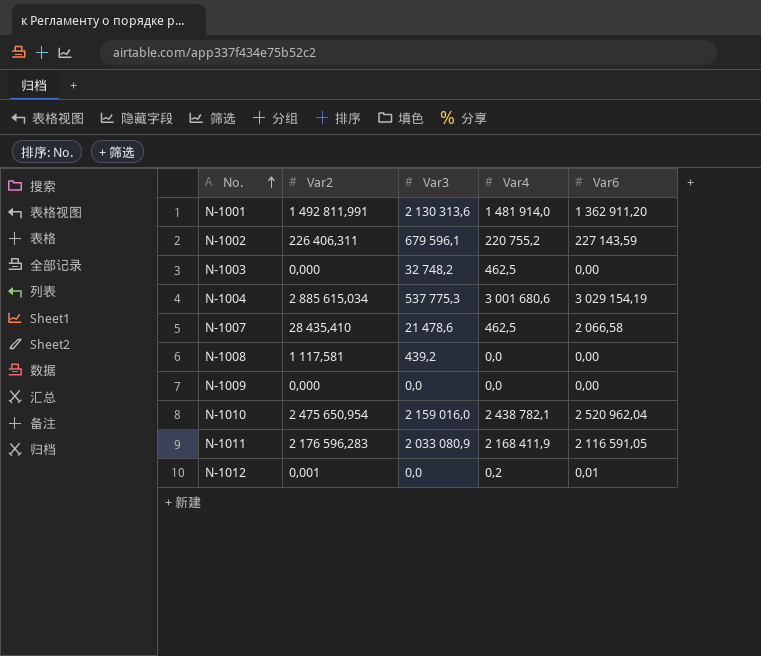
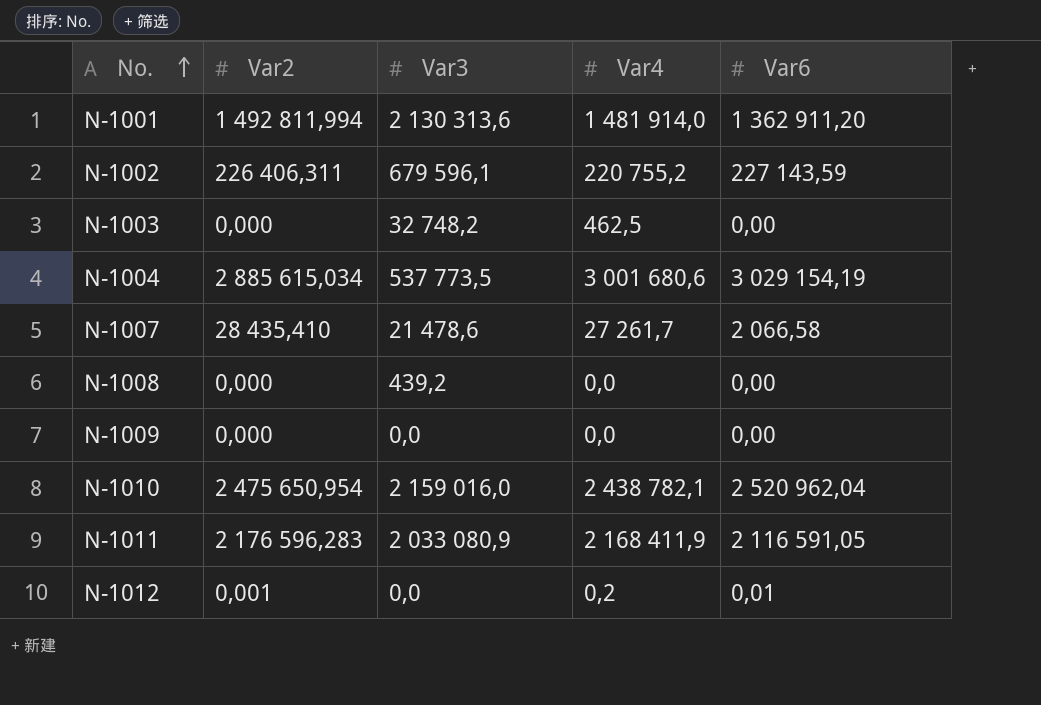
N-1001 | Var2: 1 492 811,991 -> 1 492 811,994
N-1004 | Var3: 537 775,3 -> 537 773,5
N-1007 | Var4: 462,5 -> 27 261,7
N-1008 | Var2: 1 117,581 -> 0,000

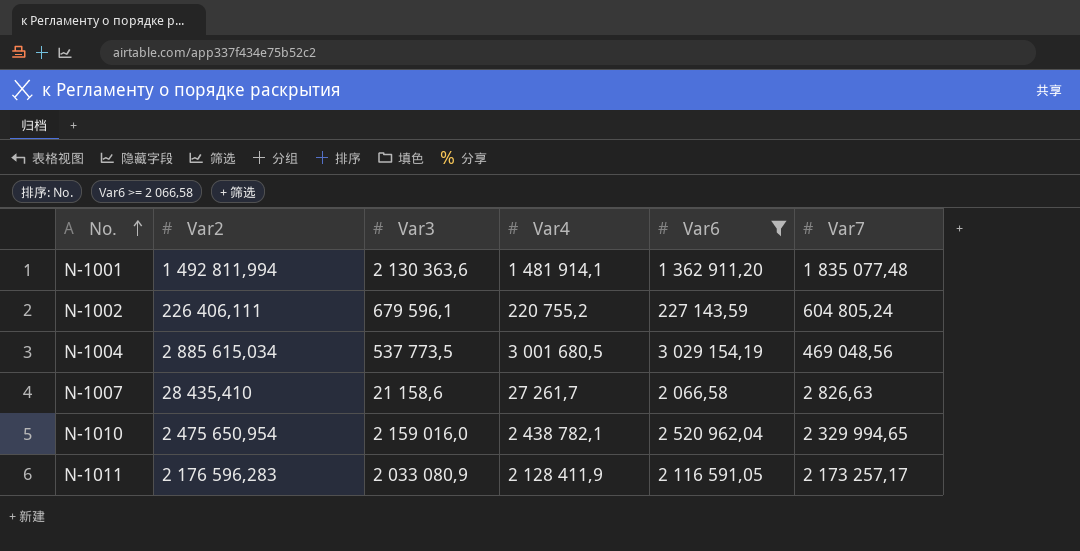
filter: none -> Var6 >= 2 066,58
column Var7 | position: none -> 6
N-1001 | Var3: 2 130 313,6 -> 2 130 363,6
N-1001 | Var4: 1 481 914,0 -> 1 481 914,1
N-1002 | Var2: 226 406,311 -> 226 406,111
N-1004 | Var4: 3 001 680,6 -> 3 001 680,5
N-1007 | Var3: 21 478,6 -> 21 158,6
N-1011 | Var4: 2 168 411,9 -> 2 128 411,9

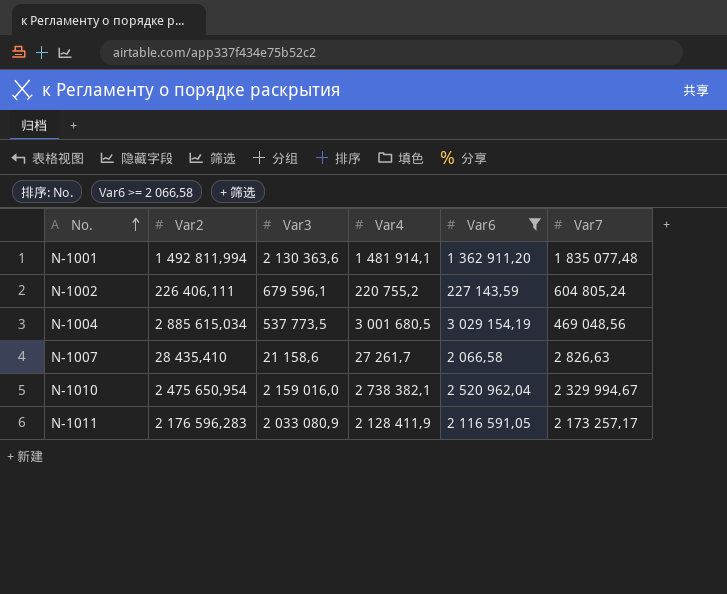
N-1010 | Var4: 2 438 782,1 -> 2 738 382,1
N-1010 | Var7: 2 329 994,65 -> 2 329 994,67

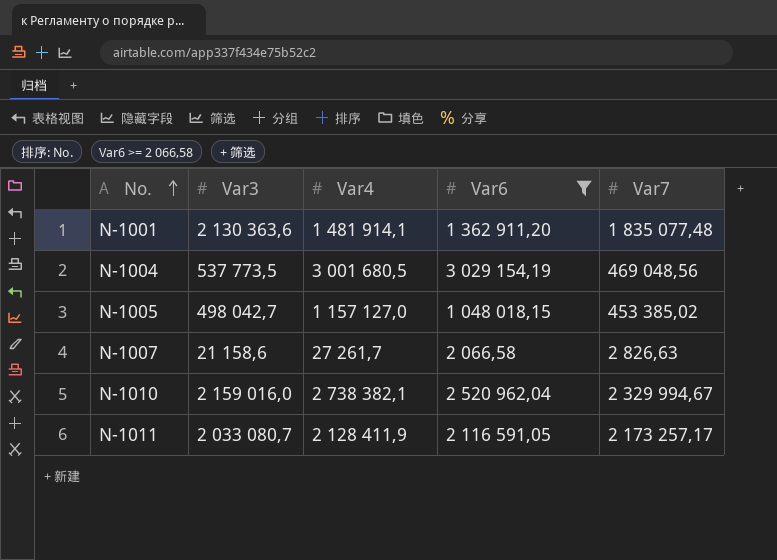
column Var2 | position: 2 -> none
row N-1002: 226 406,111 | 679 596,1 | 220 755,2 | 227 143,59 | 604 805,24 -> none
row N-1005: none -> 498 042,7 | 1 157 127,0 | 1 048 018,15 | 453 385,02
N-1011 | Var3: 2 033 080,9 -> 2 033 080,7

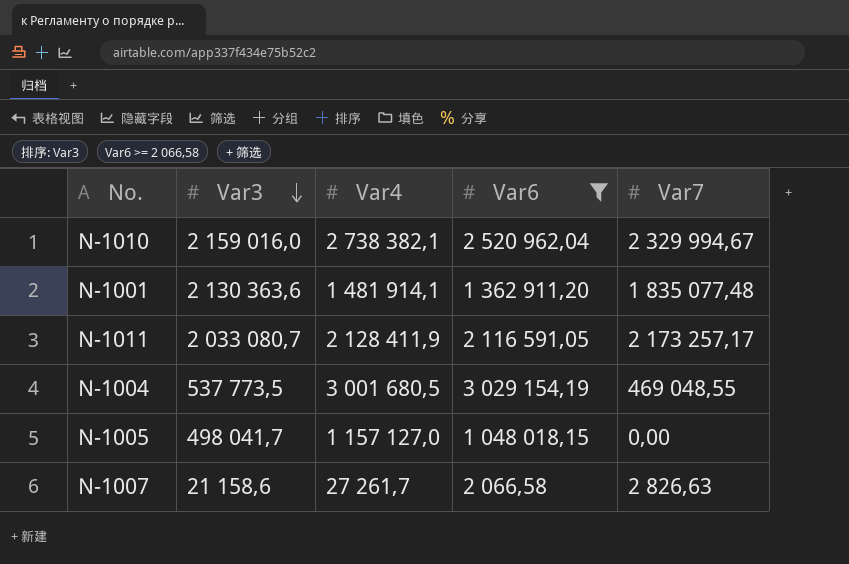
row order: No. ascending -> Var3 descending
N-1004 | Var7: 469 048,56 -> 469 048,55
N-1005 | Var3: 498 042,7 -> 498 041,7
N-1005 | Var7: 453 385,02 -> 0,00

